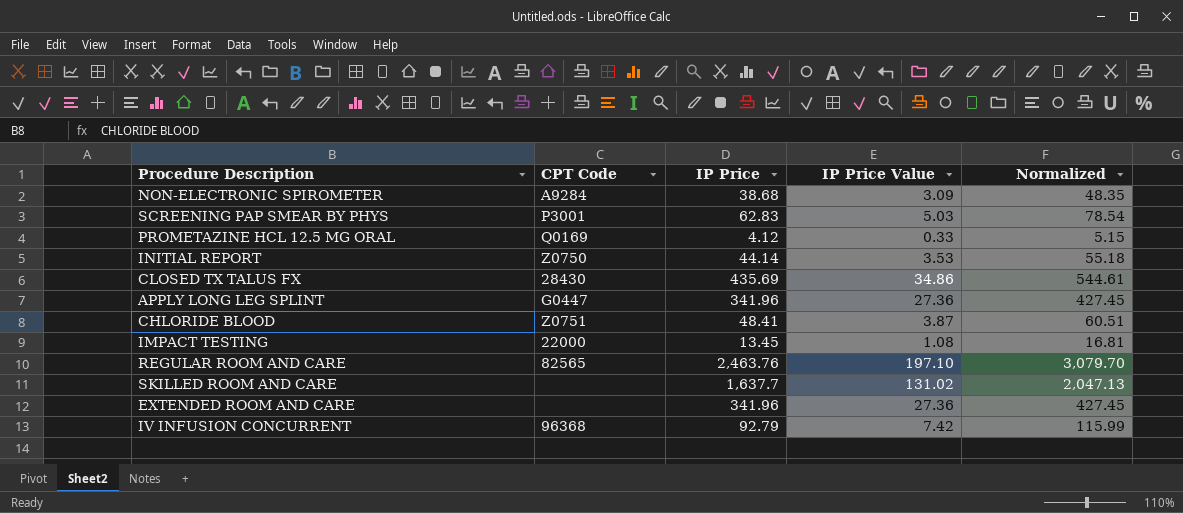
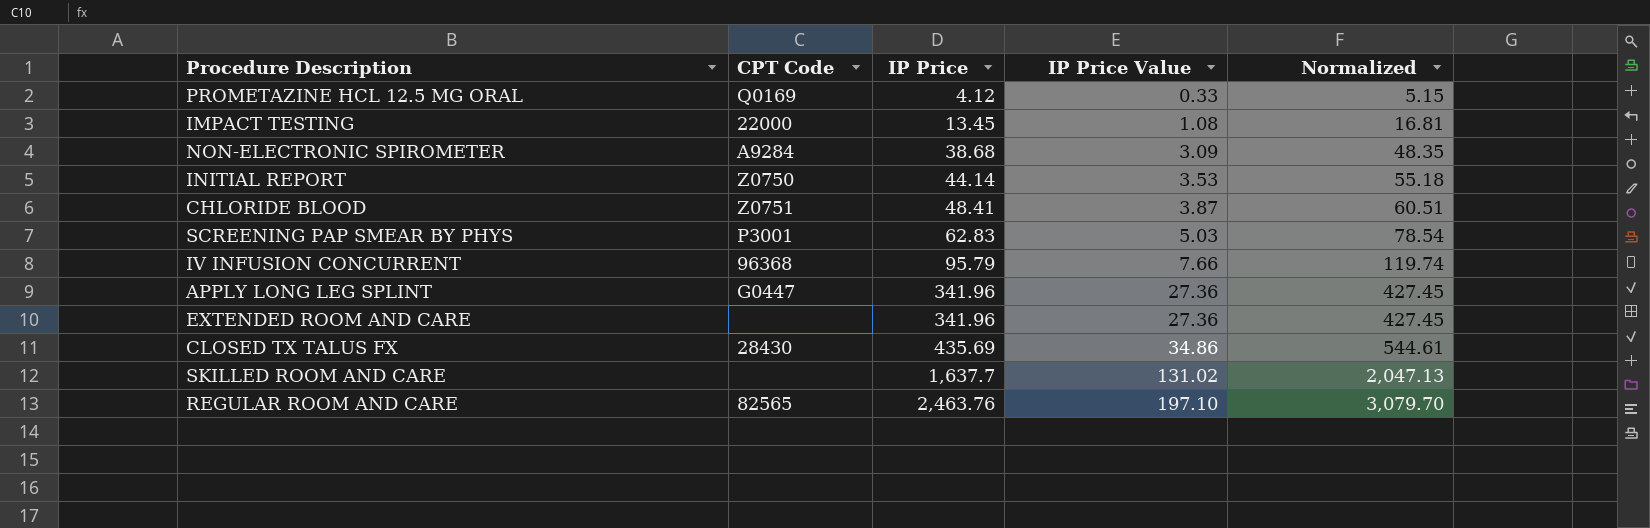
row order: none -> IP Price ascending
IV INFUSION CONCURRENT | IP Price: 92.79 -> 95.79
IV INFUSION CONCURRENT | IP Price Value: 7.42 -> 7.66
IV INFUSION CONCURRENT | Normalized: 115.99 -> 119.74

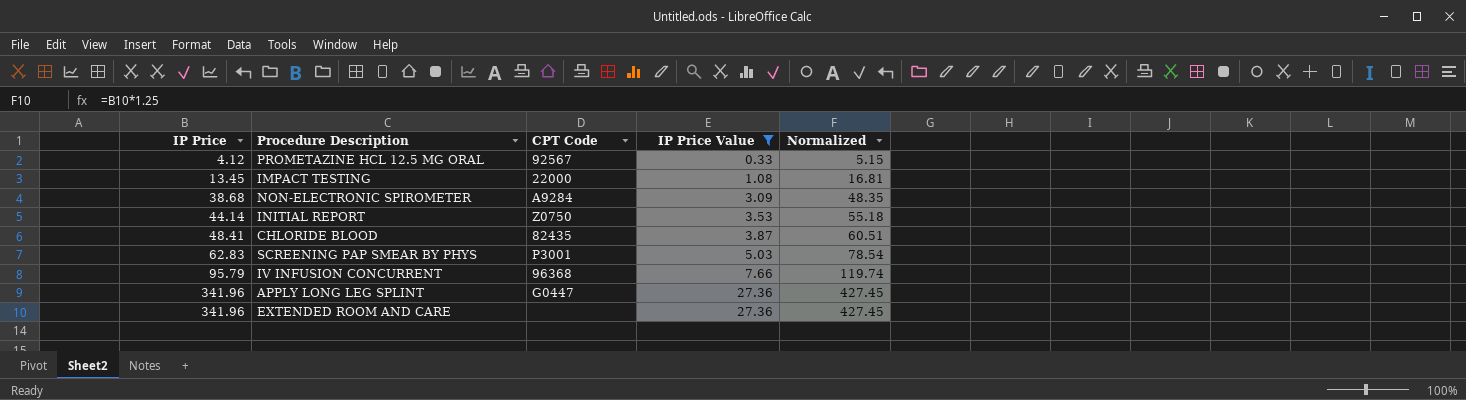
filter: none -> IP Price Value <= 27.36
column IP Price | position: 3 -> 1
PROMETAZINE HCL 12.5 MG ORAL | CPT Code: Q0169 -> 92567
CHLORIDE BLOOD | CPT Code: Z0751 -> 82435

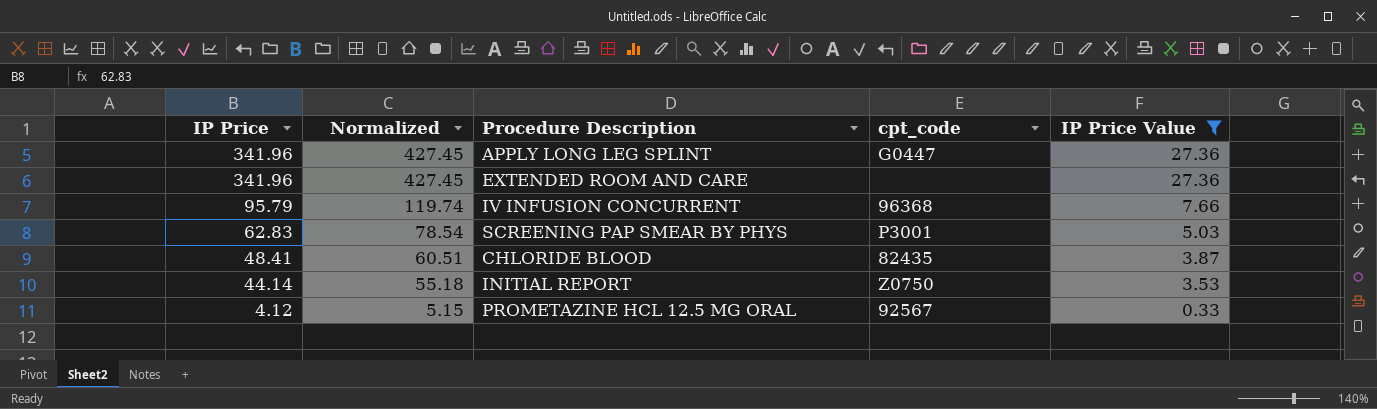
row order: IP Price ascending -> IP Price descending
column Normalized | position: 5 -> 2
column name: CPT Code -> cpt_code
row IMPACT TESTING: 13.45 | 22000 | 1.08 | 16.81 -> none
row NON-ELECTRONIC SPIROMETER: 38.68 | A9284 | 3.09 | 48.35 -> none

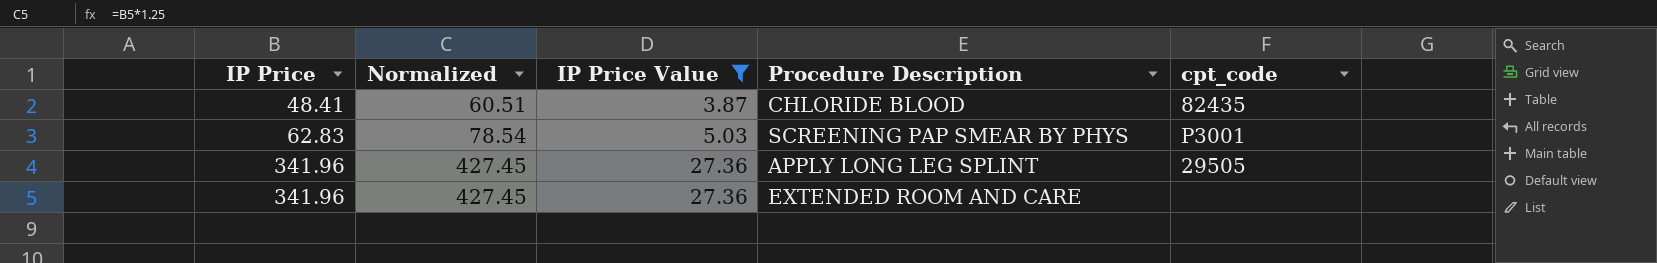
row order: IP Price descending -> IP Price ascending
column IP Price Value | position: 5 -> 3
row IV INFUSION CONCURRENT: 95.79 | 119.74 | 96368 | 7.66 -> none
row INITIAL REPORT: 44.14 | 55.18 | Z0750 | 3.53 -> none
row PROMETAZINE HCL 12.5 MG ORAL: 4.12 | 5.15 | 92567 | 0.33 -> none
APPLY LONG LEG SPLINT | cpt_code: G0447 -> 29505

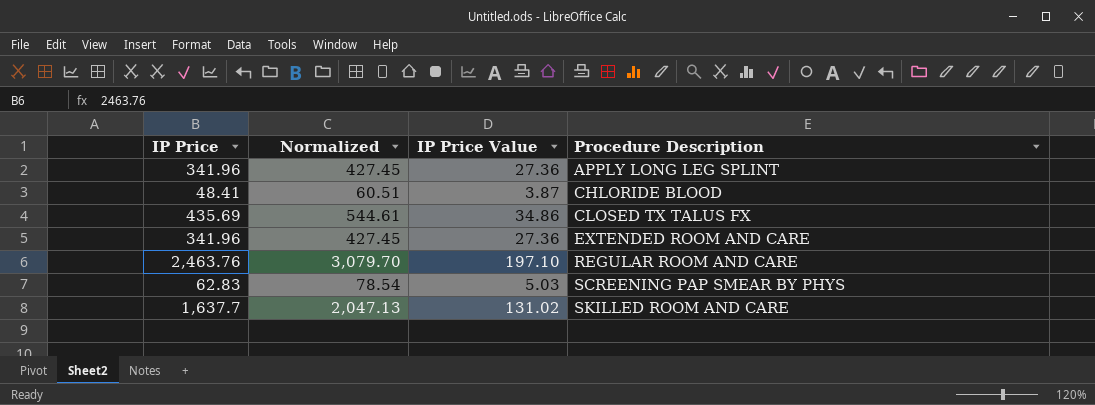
filter: IP Price Value <= 27.36 -> none
row order: IP Price ascending -> Procedure Description ascending
column cpt_code | position: 5 -> none

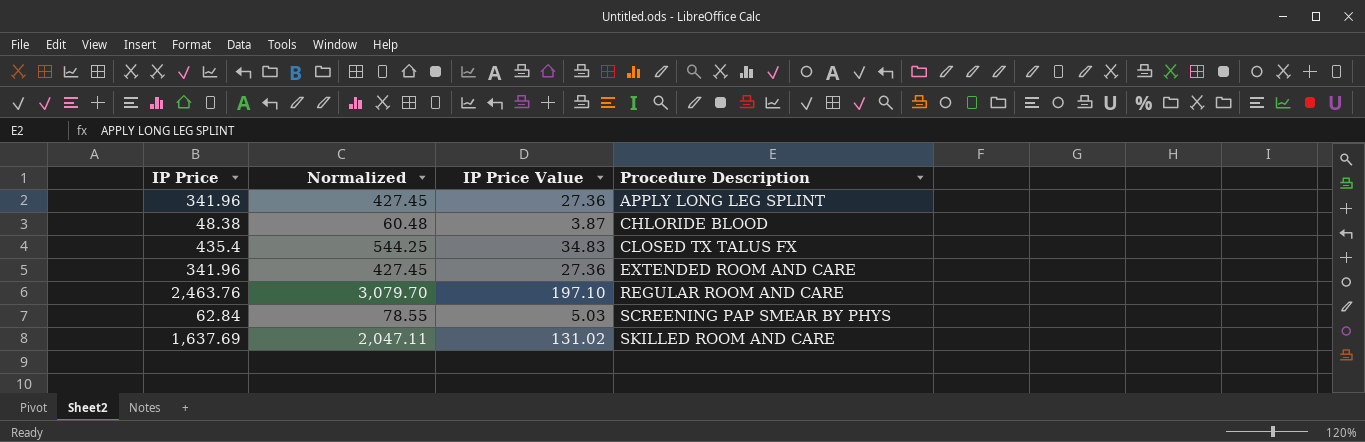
CHLORIDE BLOOD | IP Price: 48.41 -> 48.38
CHLORIDE BLOOD | Normalized: 60.51 -> 60.48
CLOSED TX TALUS FX | IP Price: 435.69 -> 435.4
CLOSED TX TALUS FX | Normalized: 544.61 -> 544.25
CLOSED TX TALUS FX | IP Price Value: 34.86 -> 34.83
SCREENING PAP SMEAR BY PHYS | IP Price: 62.83 -> 62.84
SCREENING PAP SMEAR BY PHYS | Normalized: 78.54 -> 78.55
SKILLED ROOM AND CARE | IP Price: 1,637.7 -> 1,637.69
SKILLED ROOM AND CARE | Normalized: 2,047.13 -> 2,047.11

